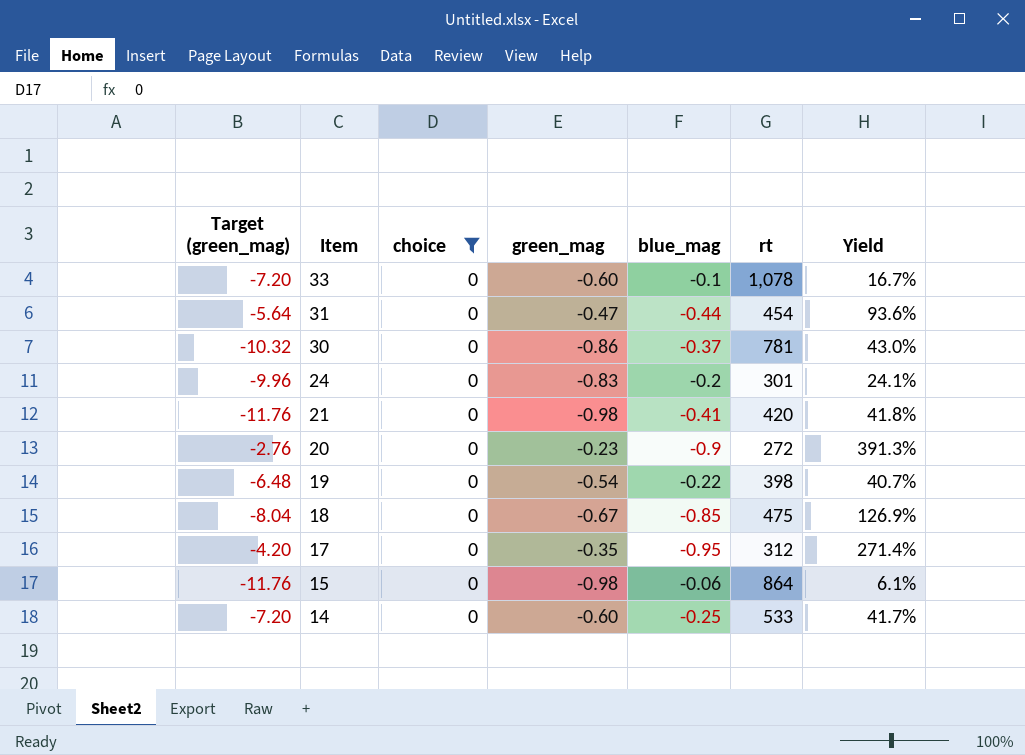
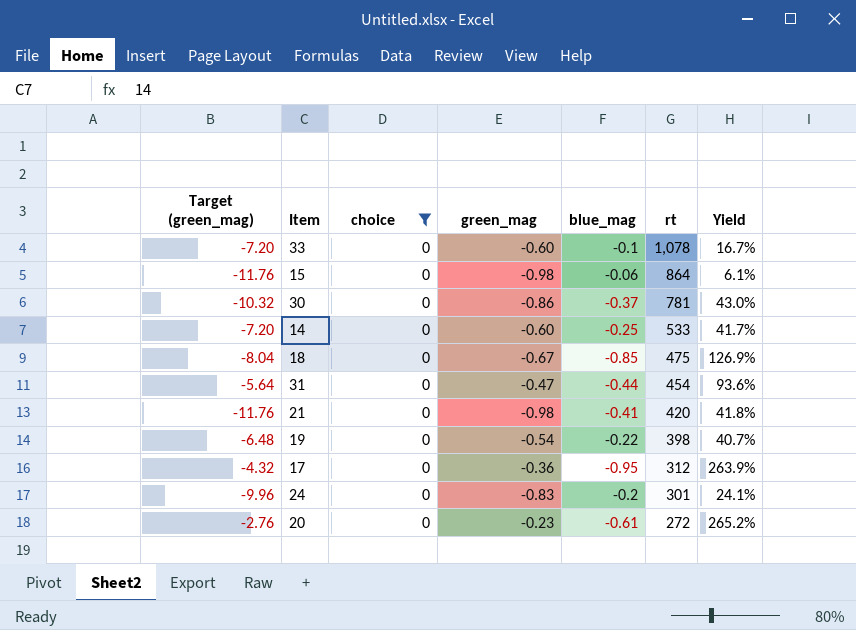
row order: Item descending -> rt descending
17 | Target (green_mag): -4.20 -> -4.32
17 | green_mag: -0.35 -> -0.36
17 | Yield: 271.4% -> 263.9%
20 | blue_mag: -0.9 -> -0.61
20 | Yield: 391.3% -> 265.2%

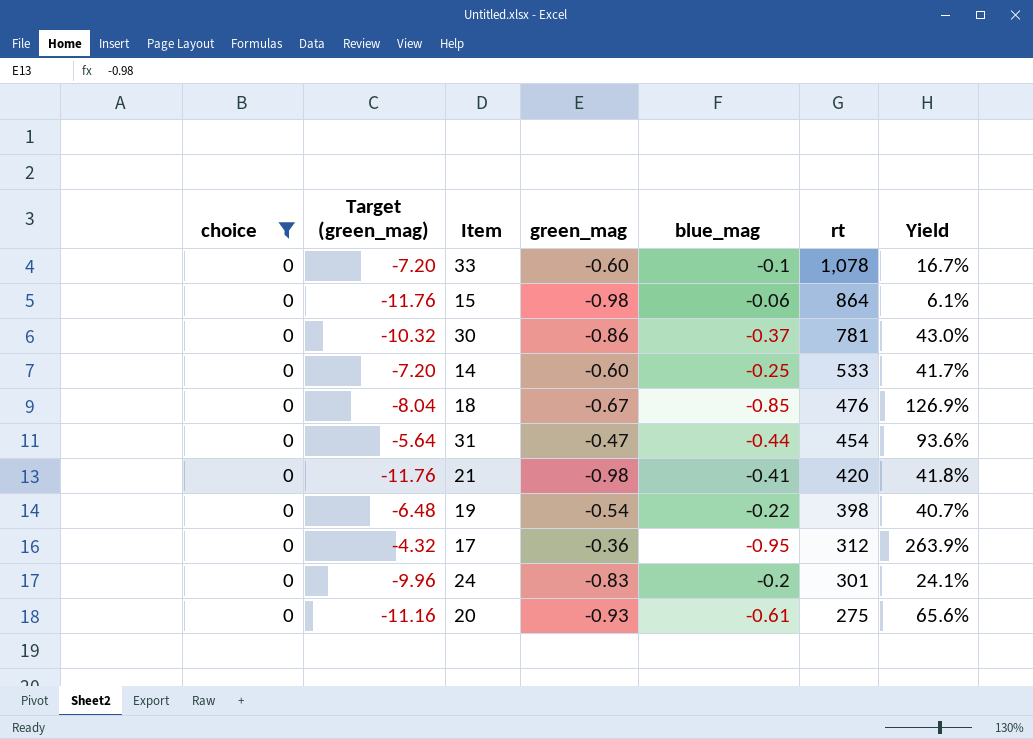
column choice | position: 3 -> 1
18 | rt: 475 -> 476
20 | Target (green_mag): -2.76 -> -11.16
20 | green_mag: -0.23 -> -0.93
20 | rt: 272 -> 275
20 | Yield: 265.2% -> 65.6%

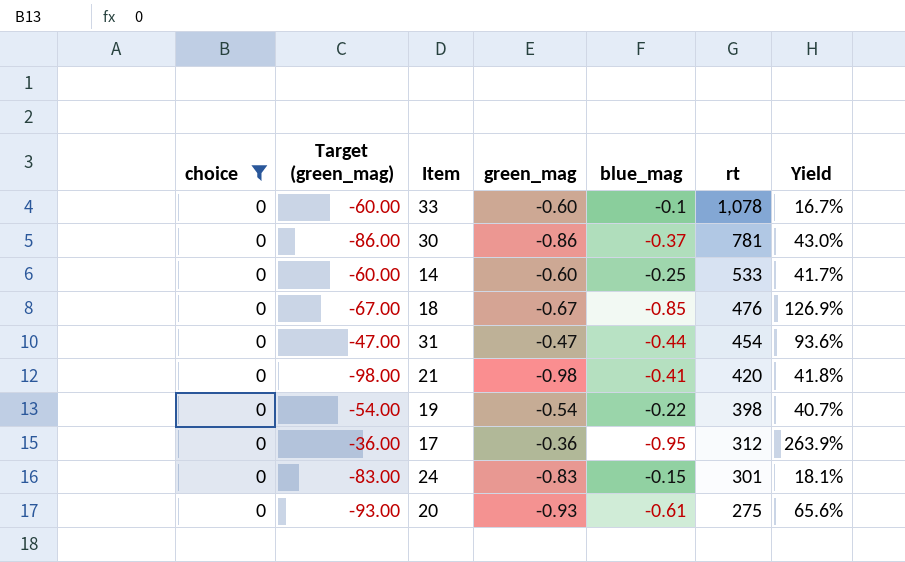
column Target (green_mag) | formula: [green_mag] * 12 -> [green_mag] * 100
row 15: 0 | -11.76 | -0.98 | -0.06 | 864 | 6.1% -> none
24 | blue_mag: -0.2 -> -0.15
24 | Yield: 24.1% -> 18.1%

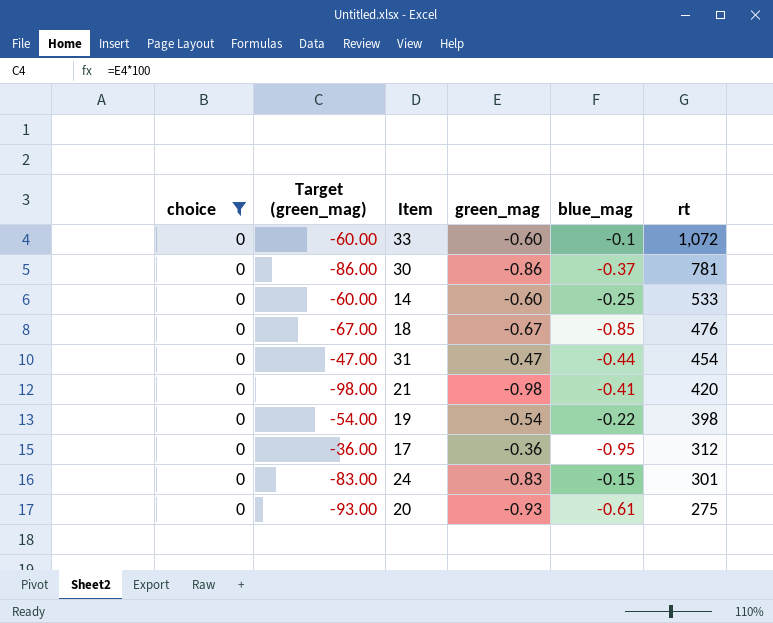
column Yield | formula: [blue_mag] / [green_mag] -> none
33 | rt: 1,078 -> 1,072

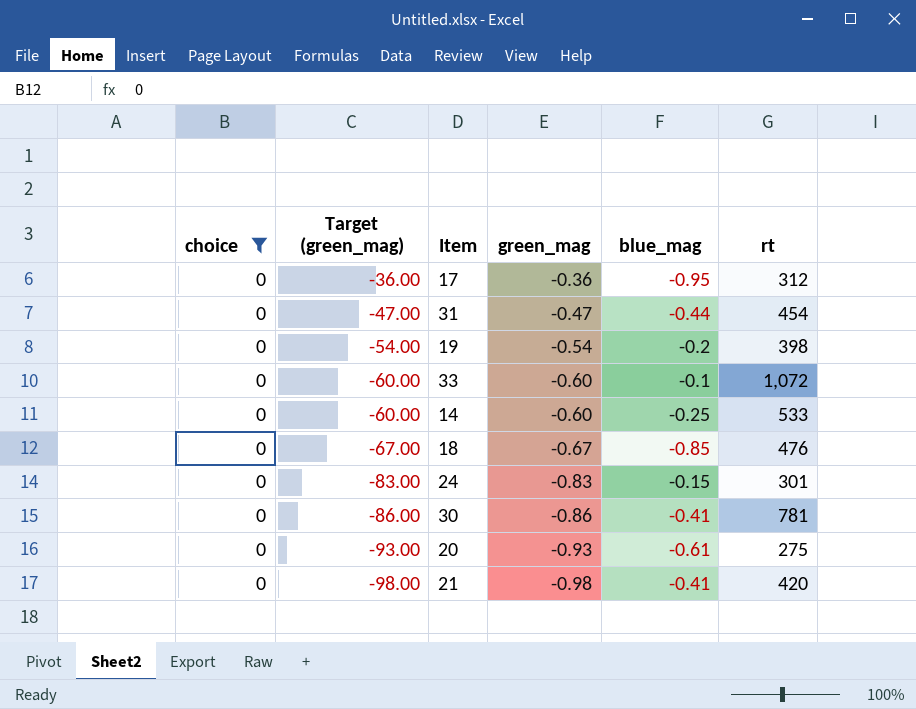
row order: rt descending -> Target (green_mag) descending
19 | blue_mag: -0.22 -> -0.2
30 | blue_mag: -0.37 -> -0.41

